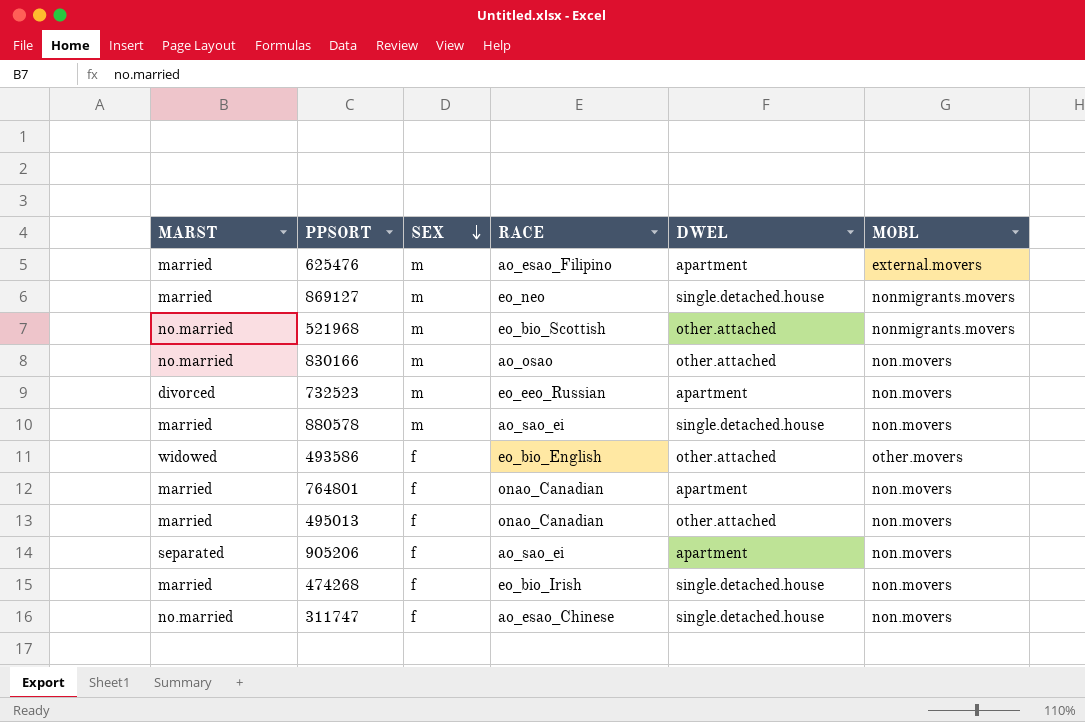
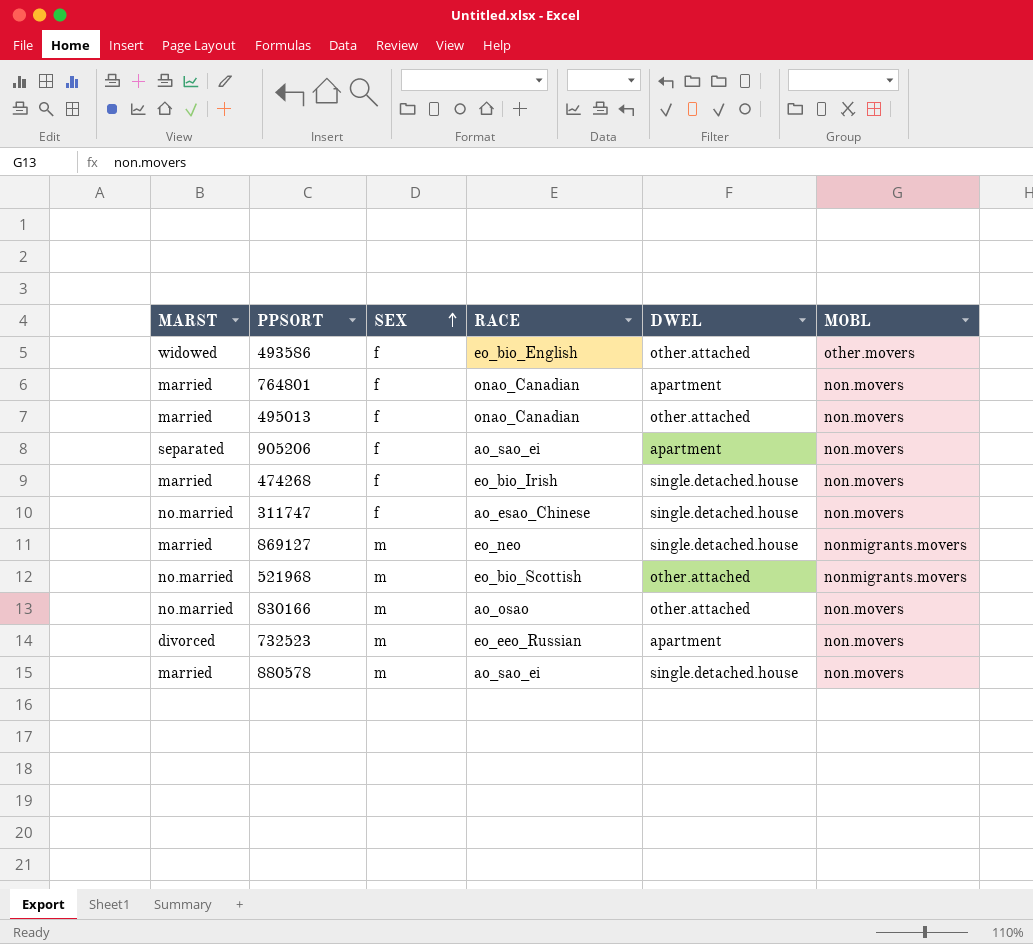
row order: SEX descending -> SEX ascending
row 625476: married | m | ao_esao_Filipino | apartment | external.movers -> none

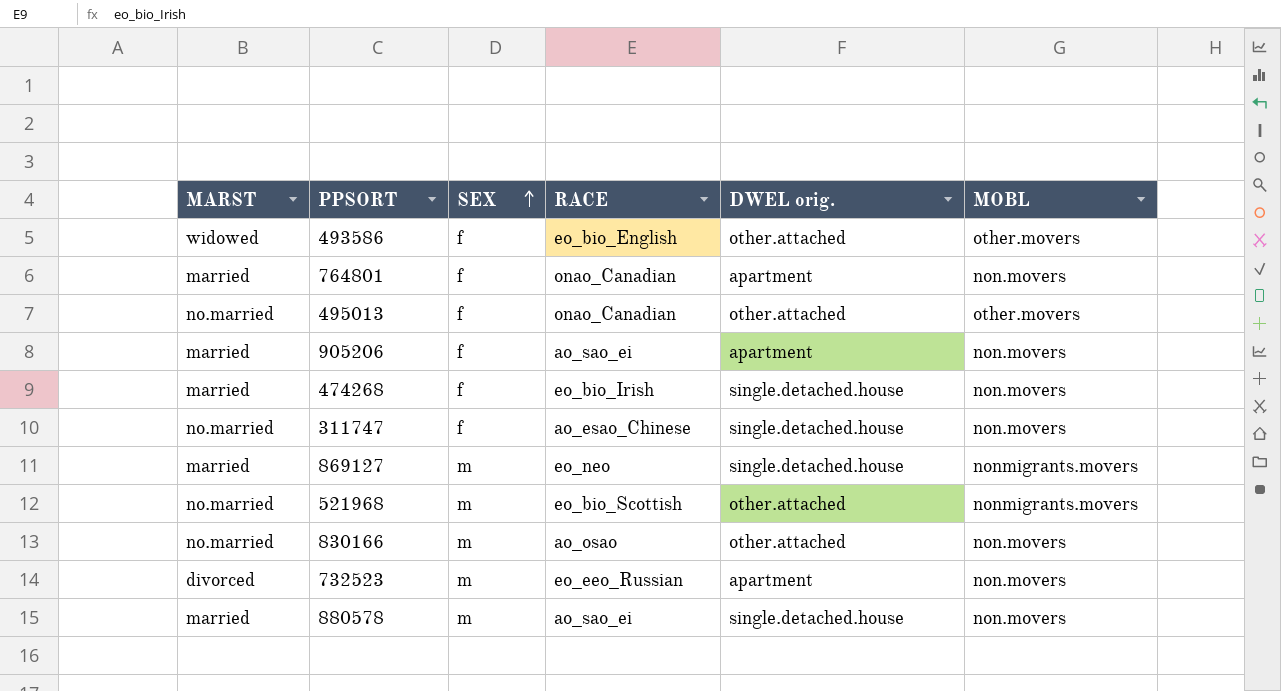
column name: DWEL -> DWEL orig.
495013 | MARST: married -> no.married
495013 | MOBL: non.movers -> other.movers
905206 | MARST: separated -> married

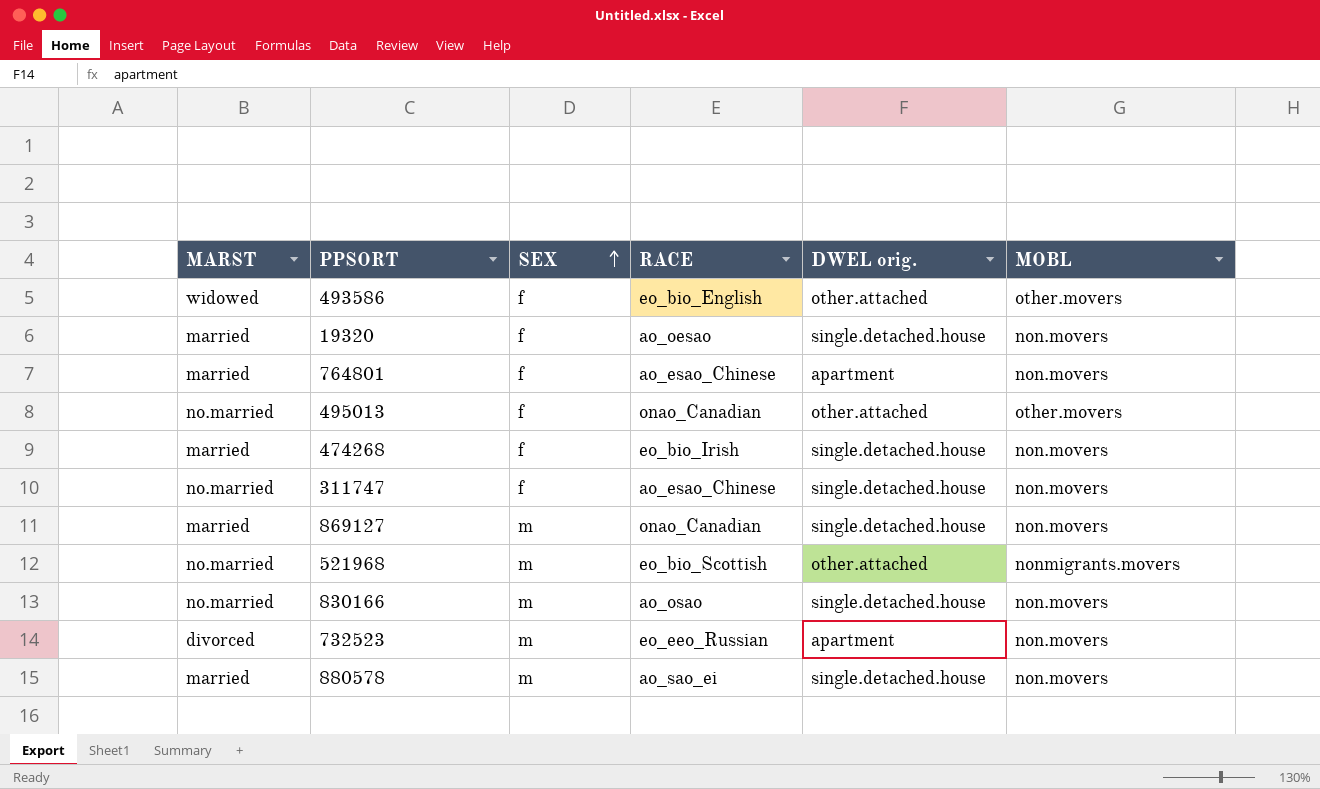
row 905206: married | f | ao_sao_ei | apartment | non.movers -> none
row 19320: none -> married | f | ao_oesao | single.detached.house | non.movers
764801 | RACE: onao_Canadian -> ao_esao_Chinese
869127 | RACE: eo_neo -> onao_Canadian
869127 | MOBL: nonmigrants.movers -> non.movers
830166 | DWEL orig.: other.attached -> single.detached.house

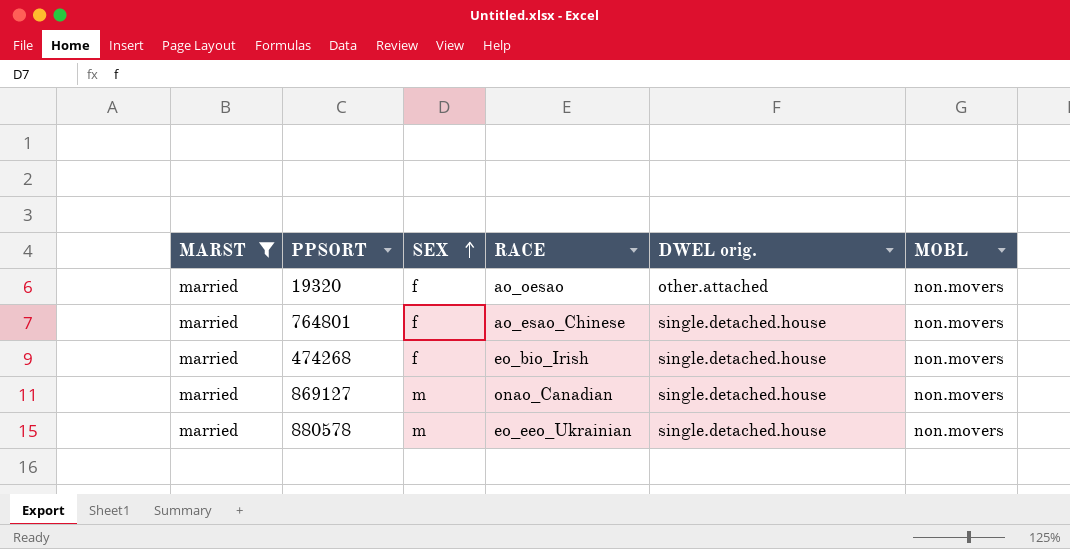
filter: none -> MARST = married
19320 | DWEL orig.: single.detached.house -> other.attached
764801 | DWEL orig.: apartment -> single.detached.house
880578 | RACE: ao_sao_ei -> eo_eeo_Ukrainian

